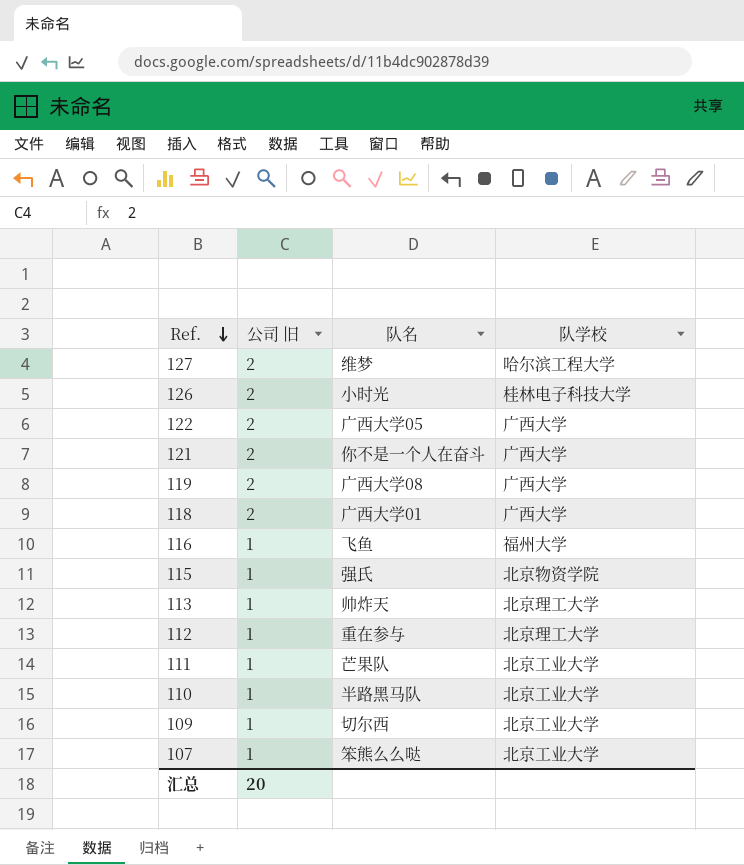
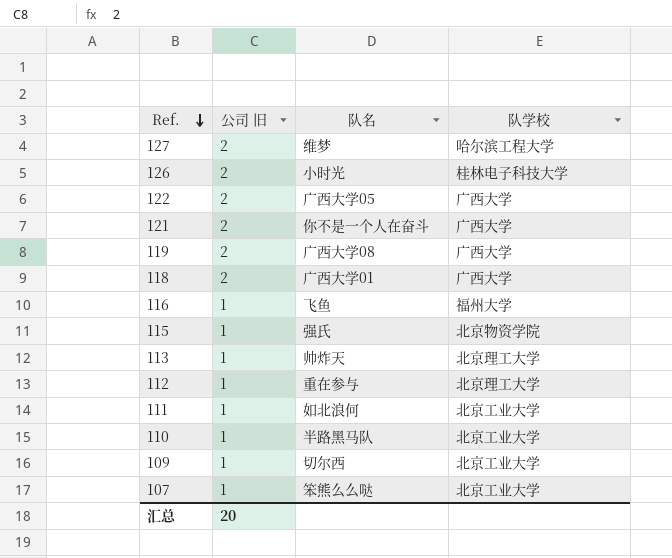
111 | 队名: 芒果队 -> 如北浪何

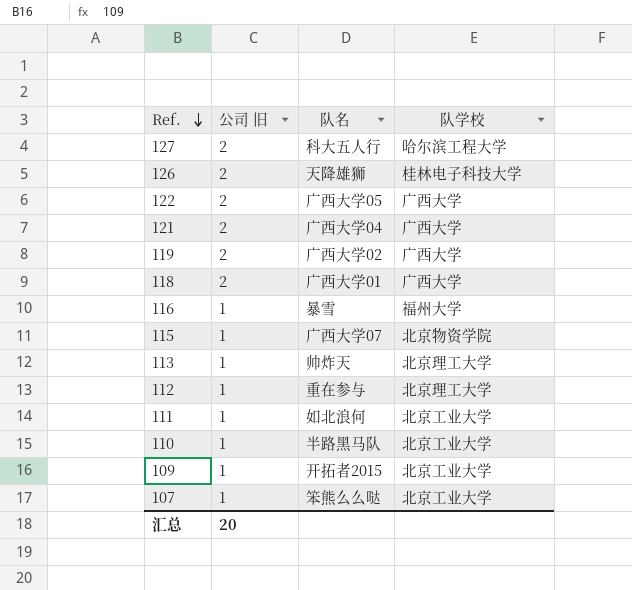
127 | 队名: 维梦 -> 科大五人行
126 | 队名: 小时光 -> 天降雄狮
121 | 队名: 你不是一个人在奋斗 -> 广西大学04
119 | 队名: 广西大学08 -> 广西大学02
116 | 队名: 飞鱼 -> 暴雪
115 | 队名: 强氏 -> 广西大学07
109 | 队名: 切尔西 -> 开拓者2015

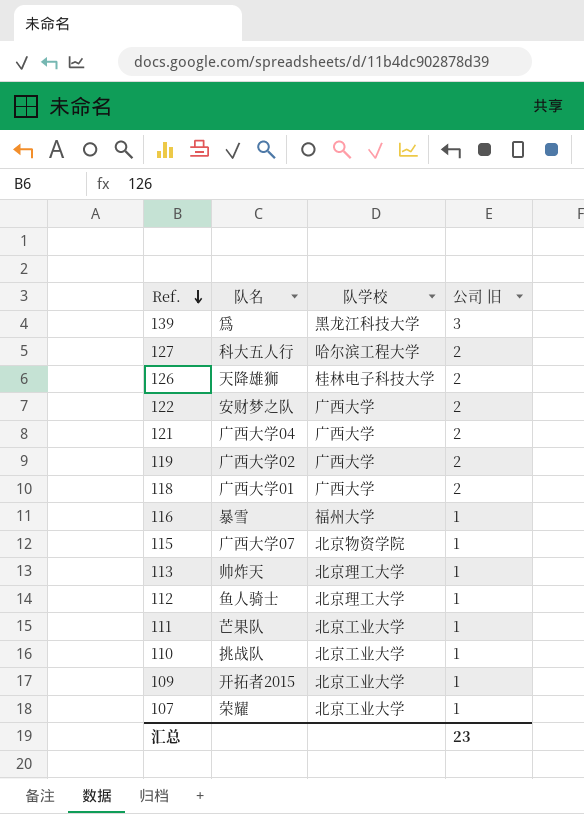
column 公司 旧 | position: 2 -> 4
row 139: none -> 爲 | 黑龙江科技大学 | 3
122 | 队名: 广西大学05 -> 安财梦之队
112 | 队名: 重在参与 -> 鱼人骑士
111 | 队名: 如北浪何 -> 芒果队
110 | 队名: 半路黑马队 -> 挑战队
107 | 队名: 笨熊么么哒 -> 荣耀
汇总 | 公司 旧: 20 -> 23

